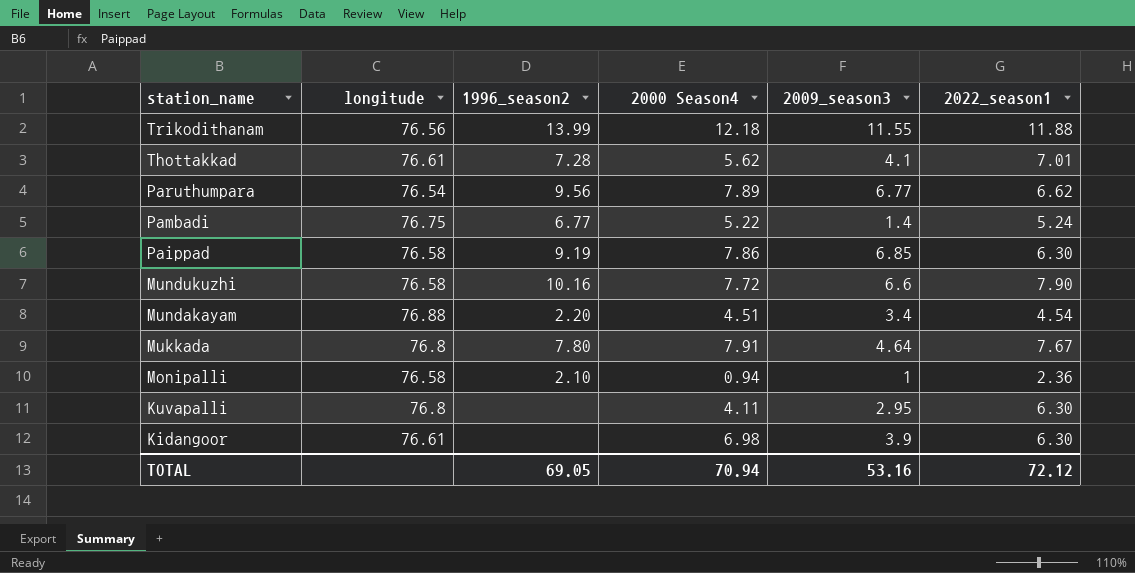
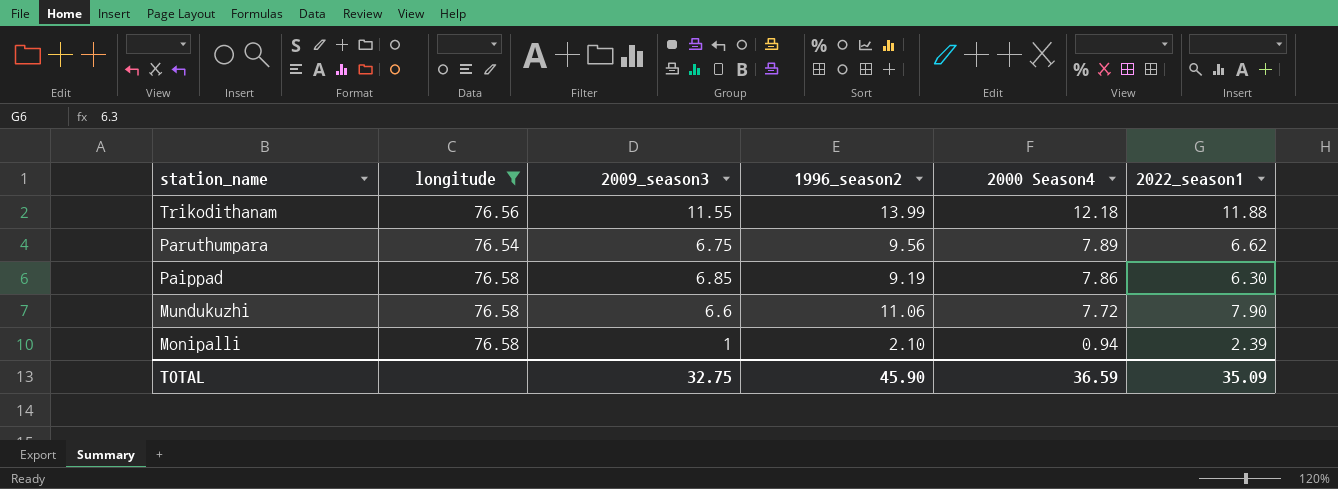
filter: none -> longitude <= 76.58
column 2009_season3 | position: 5 -> 3
Paruthumpara | 2009_season3: 6.77 -> 6.75
Mundukuzhi | 1996_season2: 10.16 -> 11.06
Monipalli | 2022_season1: 2.36 -> 2.39
TOTAL | 2009_season3: 53.16 -> 32.75
TOTAL | 1996_season2: 69.05 -> 45.90
TOTAL | 2000 Season4: 70.94 -> 36.59
TOTAL | 2022_season1: 72.12 -> 35.09

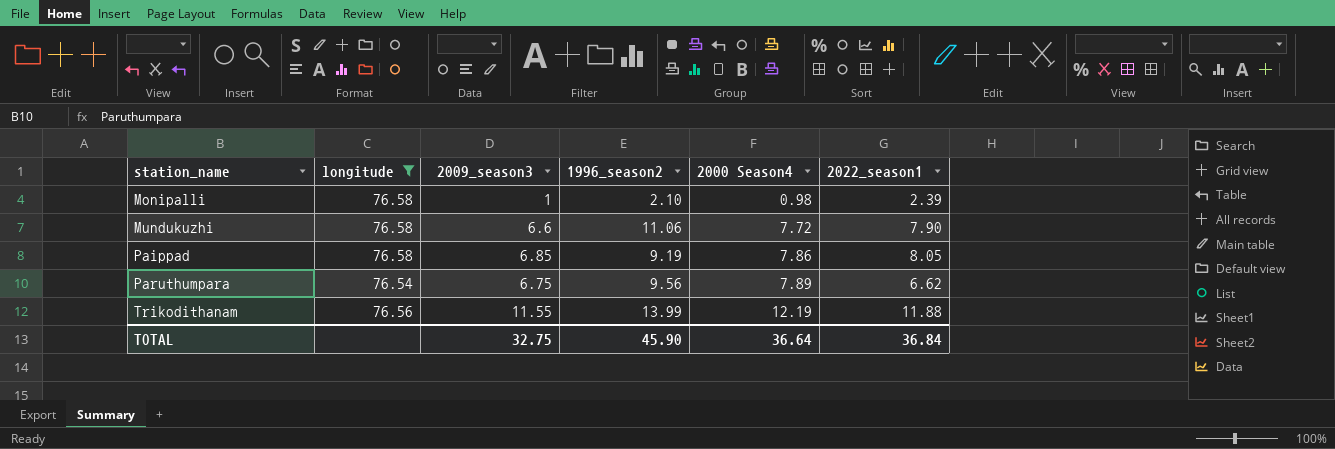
row order: station_name descending -> station_name ascending
Monipalli | 2000 Season4: 0.94 -> 0.98
Paippad | 2022_season1: 6.30 -> 8.05
Trikodithanam | 2000 Season4: 12.18 -> 12.19
TOTAL | 2000 Season4: 36.59 -> 36.64
TOTAL | 2022_season1: 35.09 -> 36.84

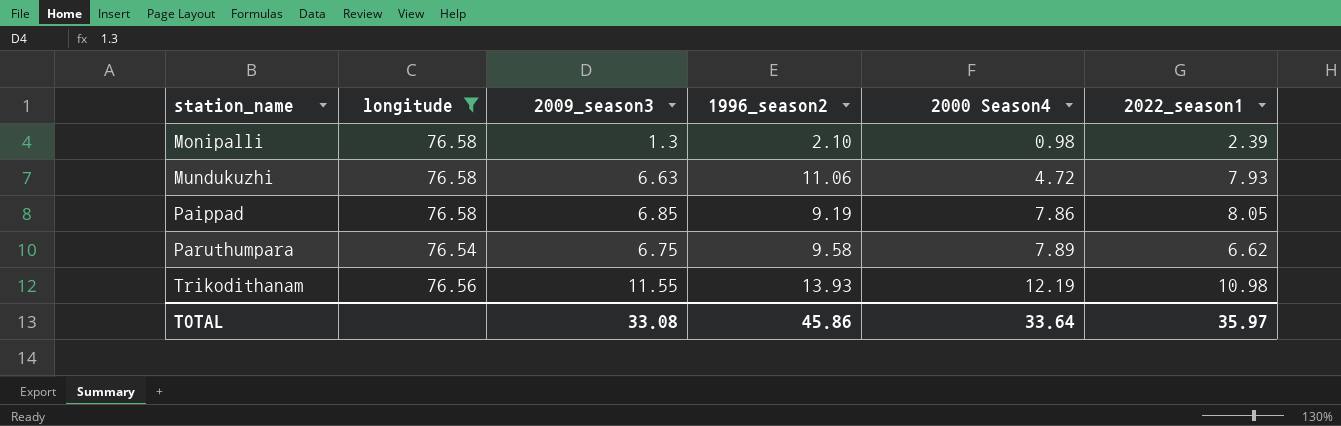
Monipalli | 2009_season3: 1 -> 1.3
Mundukuzhi | 2009_season3: 6.6 -> 6.63
Mundukuzhi | 2000 Season4: 7.72 -> 4.72
Mundukuzhi | 2022_season1: 7.90 -> 7.93
Paruthumpara | 1996_season2: 9.56 -> 9.58
Trikodithanam | 1996_season2: 13.99 -> 13.93
Trikodithanam | 2022_season1: 11.88 -> 10.98
TOTAL | 2009_season3: 32.75 -> 33.08
TOTAL | 1996_season2: 45.90 -> 45.86
TOTAL | 2000 Season4: 36.64 -> 33.64
TOTAL | 2022_season1: 36.84 -> 35.97

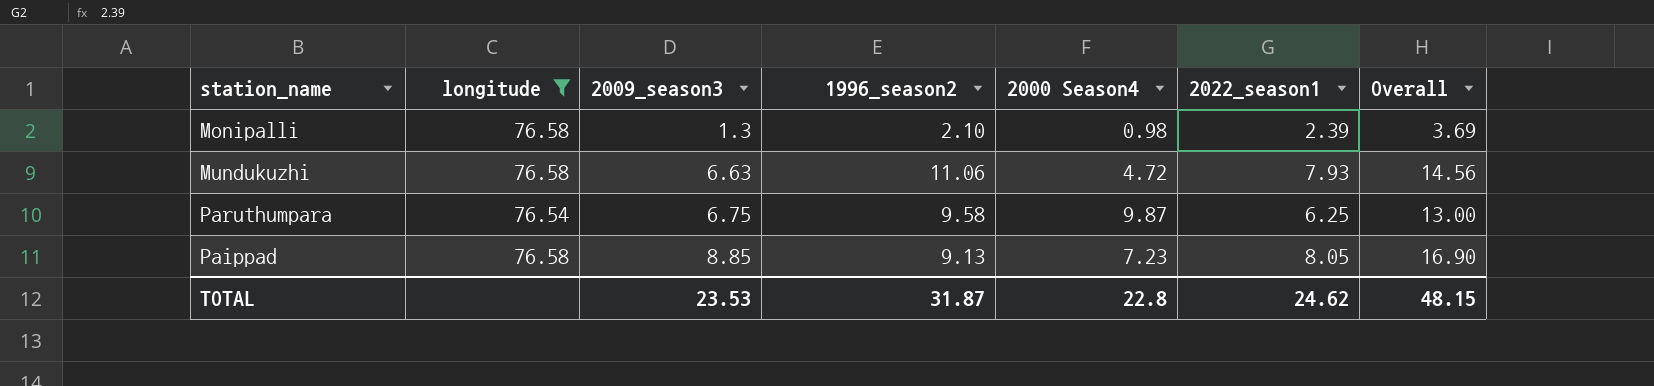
row order: station_name ascending -> 2009_season3 ascending
column Overall | formula: none -> [2009_season3] + [2022_season1]
row Trikodithanam: 76.56 | 11.55 | 13.93 | 12.19 | 10.98 -> none
Paruthumpara | 2000 Season4: 7.89 -> 9.87
Paruthumpara | 2022_season1: 6.62 -> 6.25
Paippad | 2009_season3: 6.85 -> 8.85
Paippad | 1996_season2: 9.19 -> 9.13
Paippad | 2000 Season4: 7.86 -> 7.23
TOTAL | 2009_season3: 33.08 -> 23.53
TOTAL | 1996_season2: 45.86 -> 31.87
TOTAL | 2000 Season4: 33.64 -> 22.8
TOTAL | 2022_season1: 35.97 -> 24.62

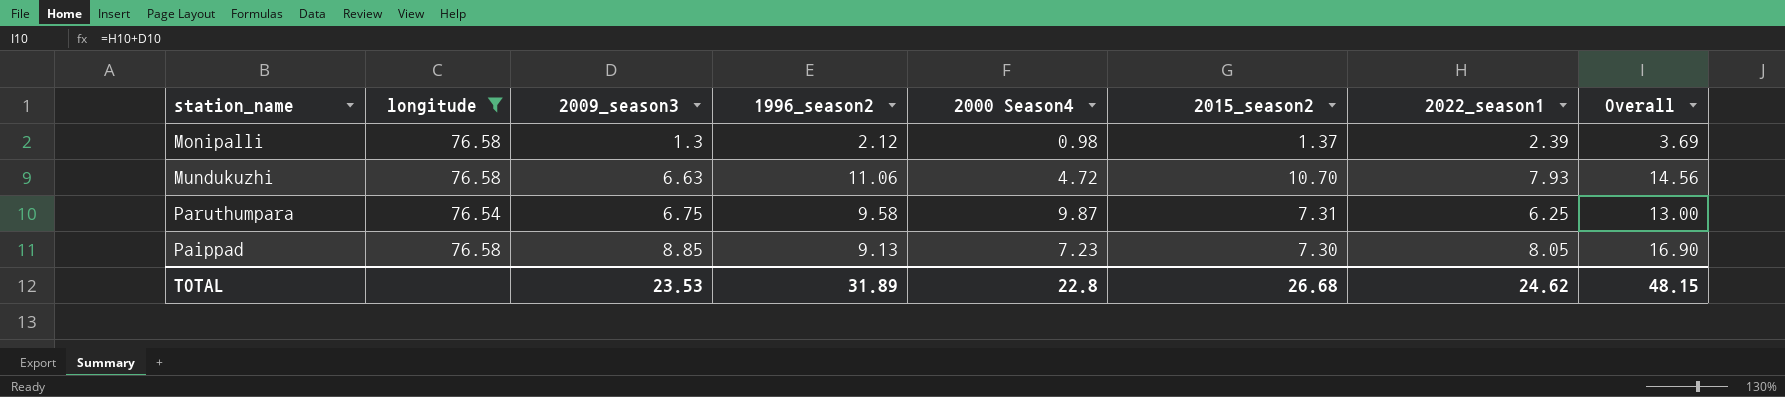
column 2015_season2 | position: none -> 6
Monipalli | 1996_season2: 2.10 -> 2.12
TOTAL | 1996_season2: 31.87 -> 31.89

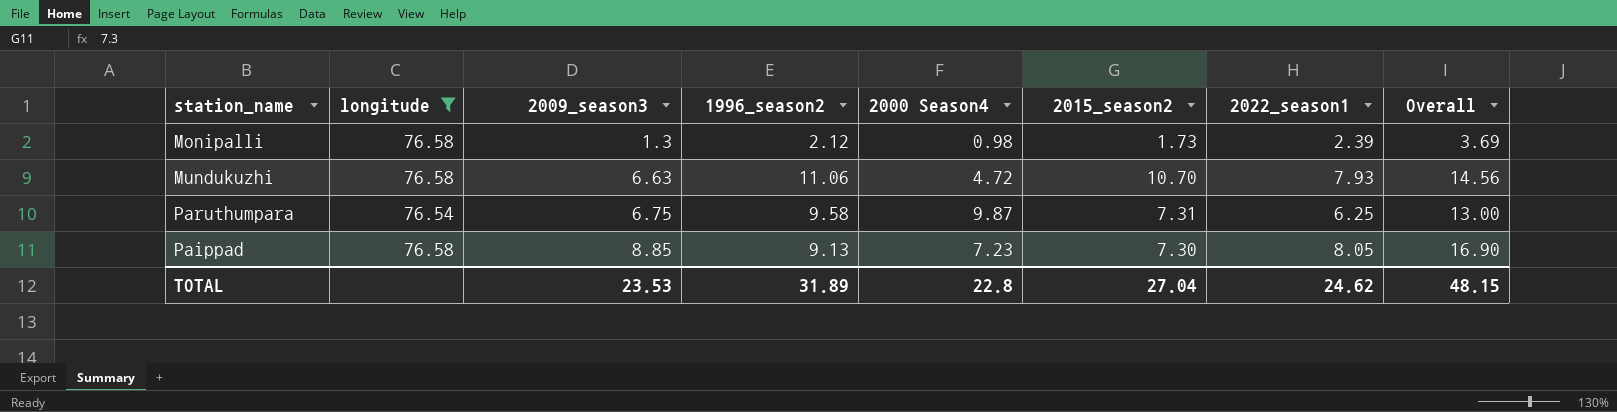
Monipalli | 2015_season2: 1.37 -> 1.73
TOTAL | 2015_season2: 26.68 -> 27.04

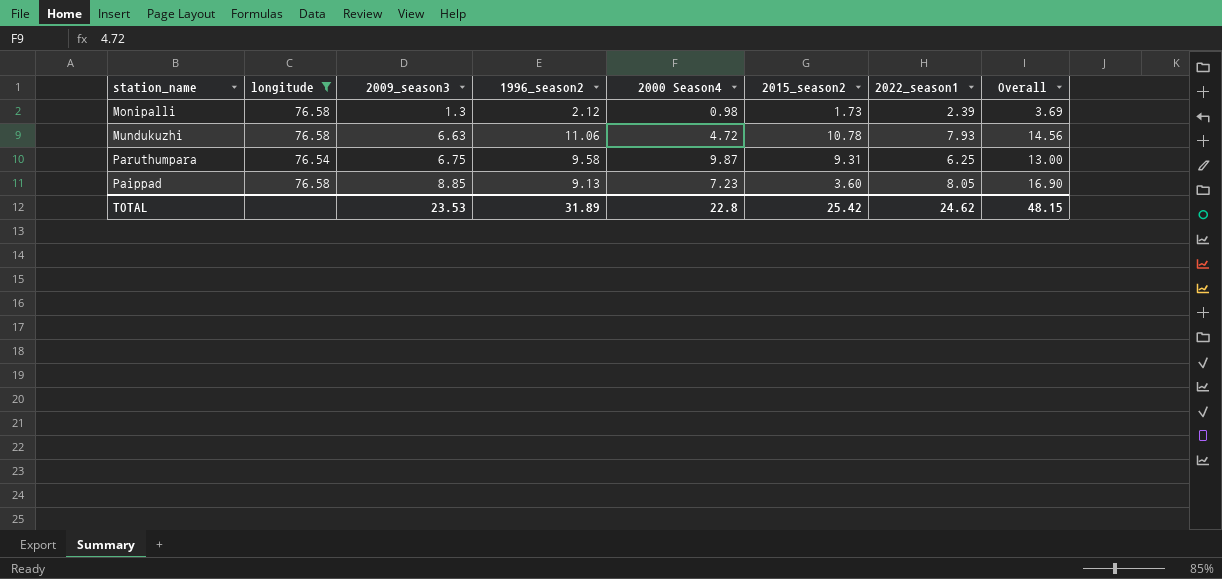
Mundukuzhi | 2015_season2: 10.70 -> 10.78
Paruthumpara | 2015_season2: 7.31 -> 9.31
Paippad | 2015_season2: 7.30 -> 3.60
TOTAL | 2015_season2: 27.04 -> 25.42

